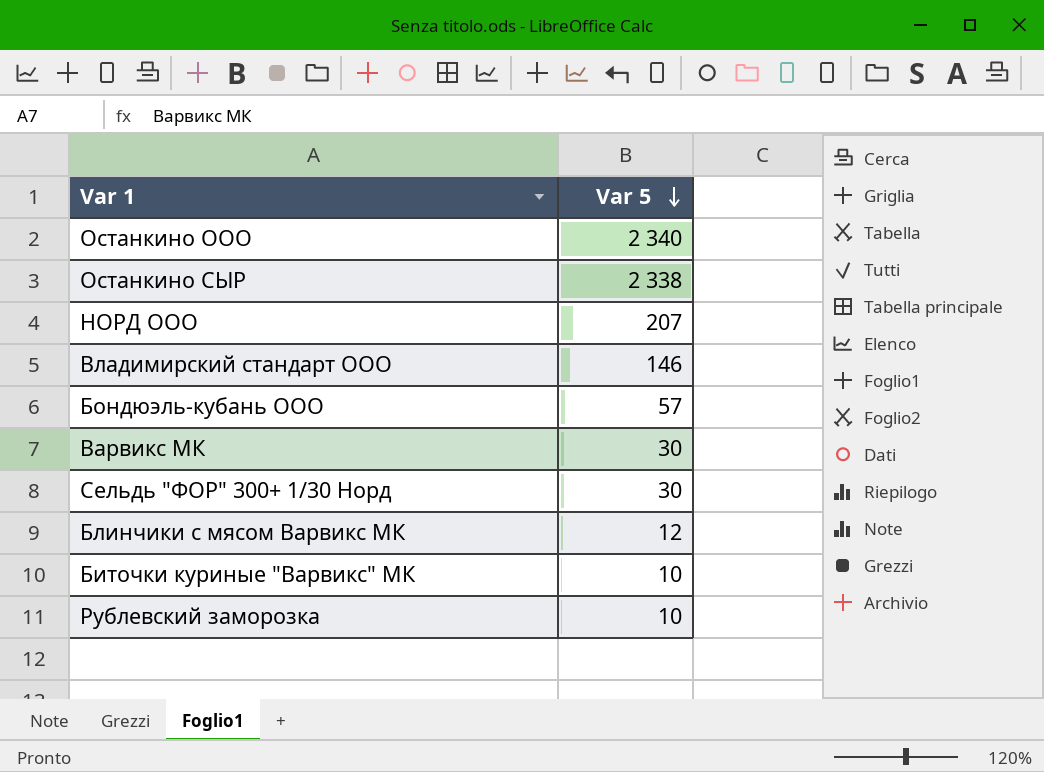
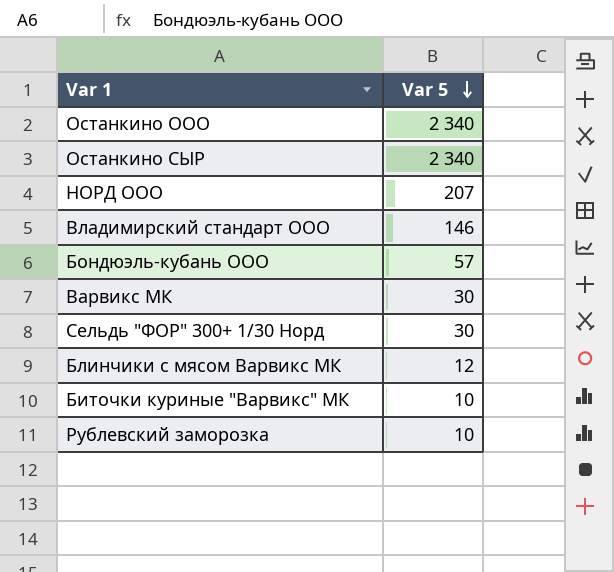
Останкино СЫР | Var 5: 2 338 -> 2 340

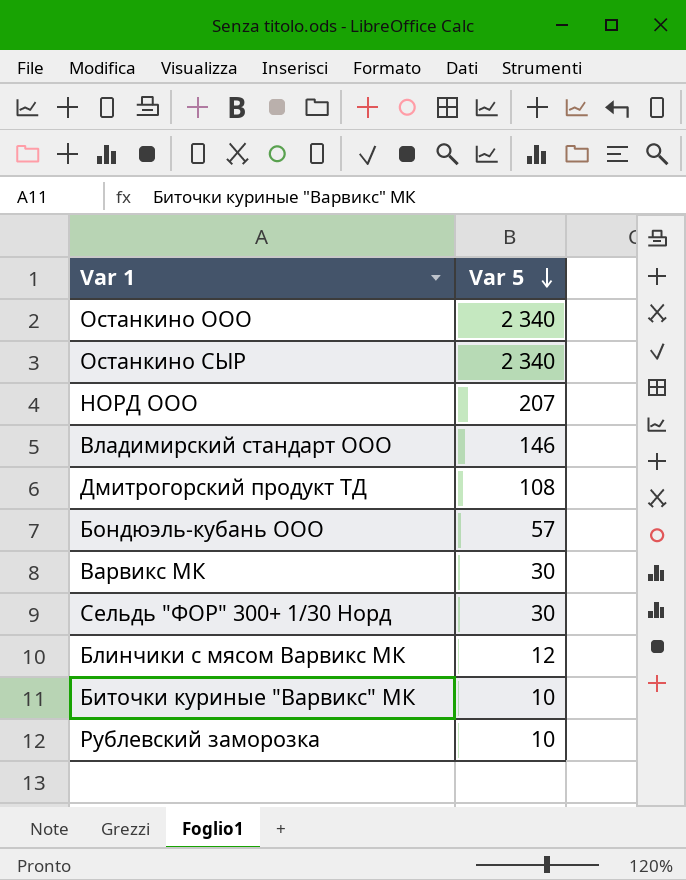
row Дмитрогорский продукт ТД: none -> 108

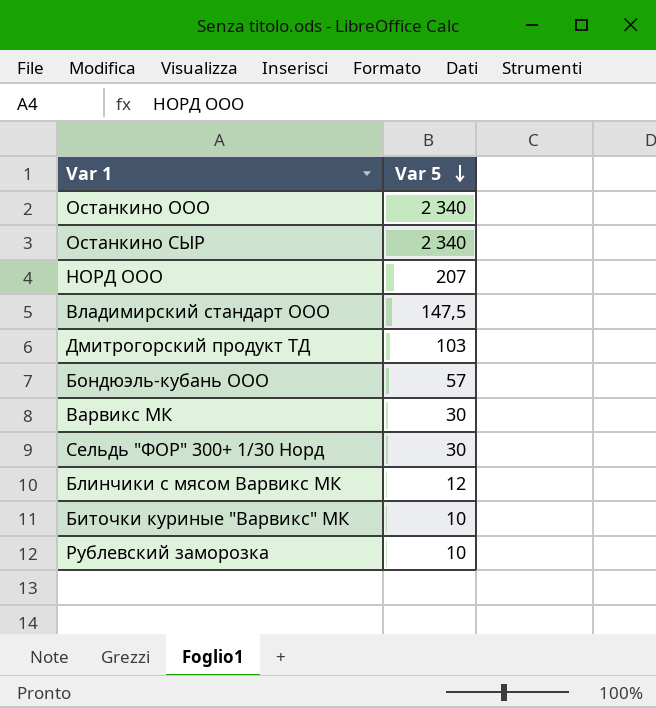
Владимирский стандарт ООО | Var 5: 146 -> 147,5
Дмитрогорский продукт ТД | Var 5: 108 -> 103

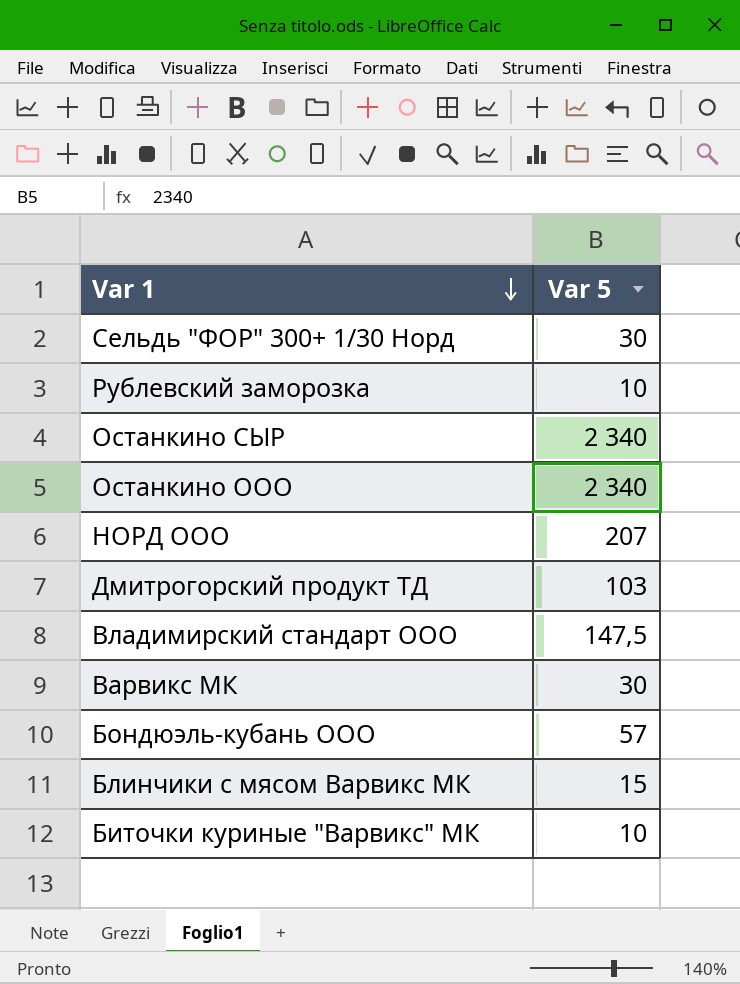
row order: Var 5 descending -> Var 1 descending
Блинчики с мясом Варвикс МК | Var 5: 12 -> 15

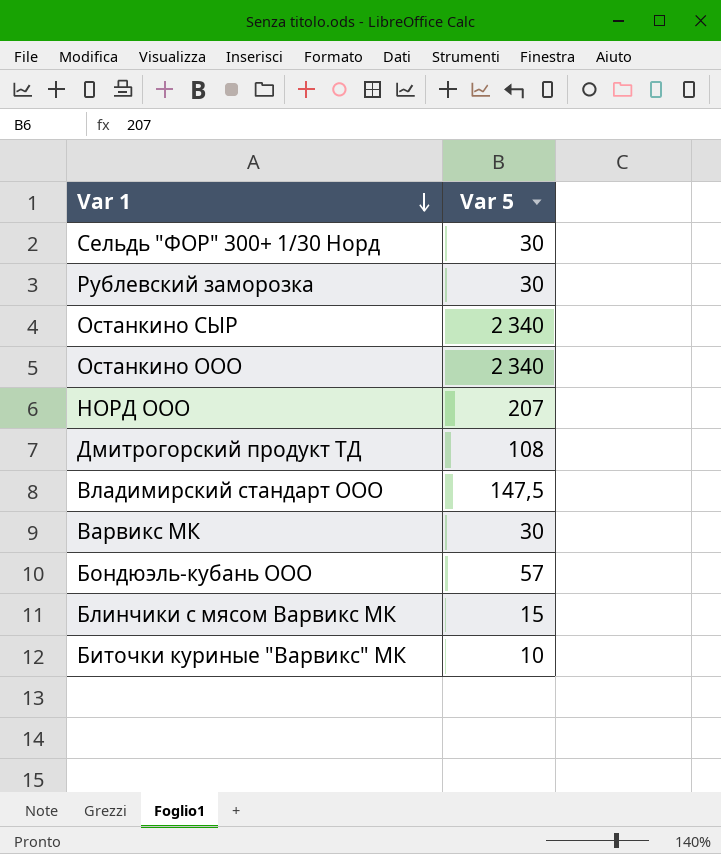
Рублевский заморозка | Var 5: 10 -> 30
Дмитрогорский продукт ТД | Var 5: 103 -> 108

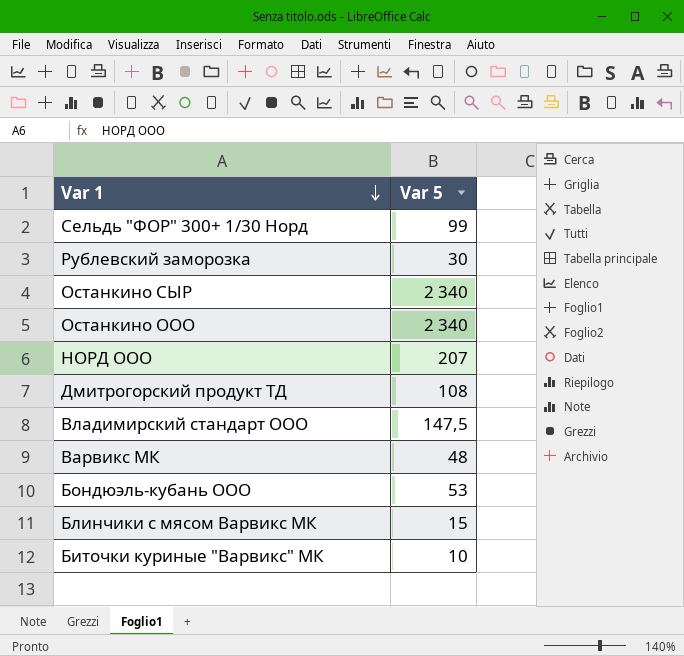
Сельдь "ФОР" 300+ 1/30 Норд | Var 5: 30 -> 99
Варвикс МК | Var 5: 30 -> 48
Бондюэль-кубань ООО | Var 5: 57 -> 53

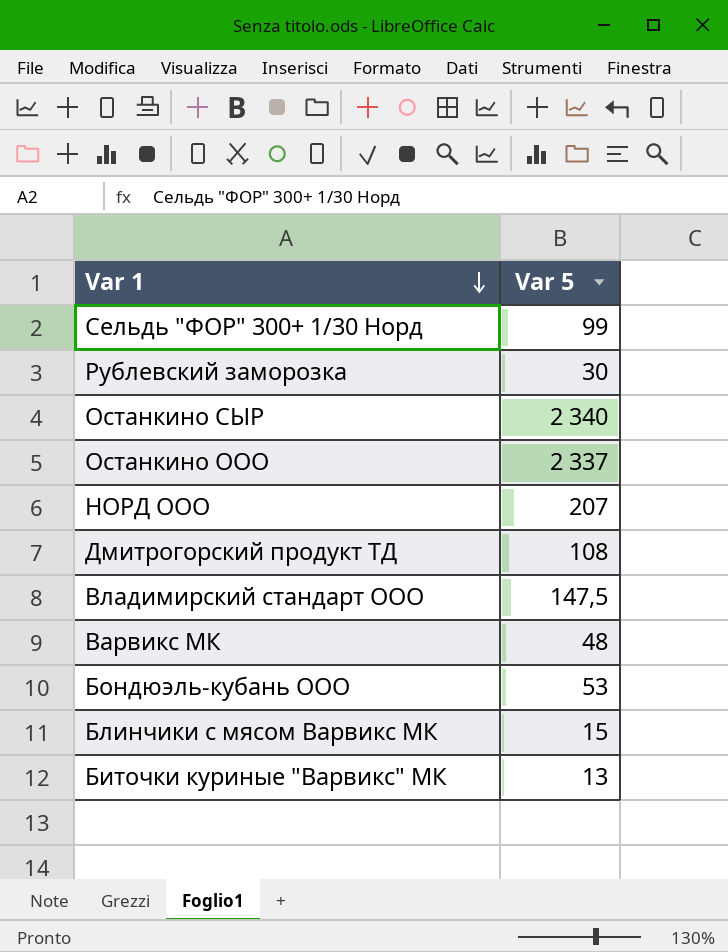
Останкино ООО | Var 5: 2 340 -> 2 337
Биточки куриные "Варвикс" МК | Var 5: 10 -> 13

